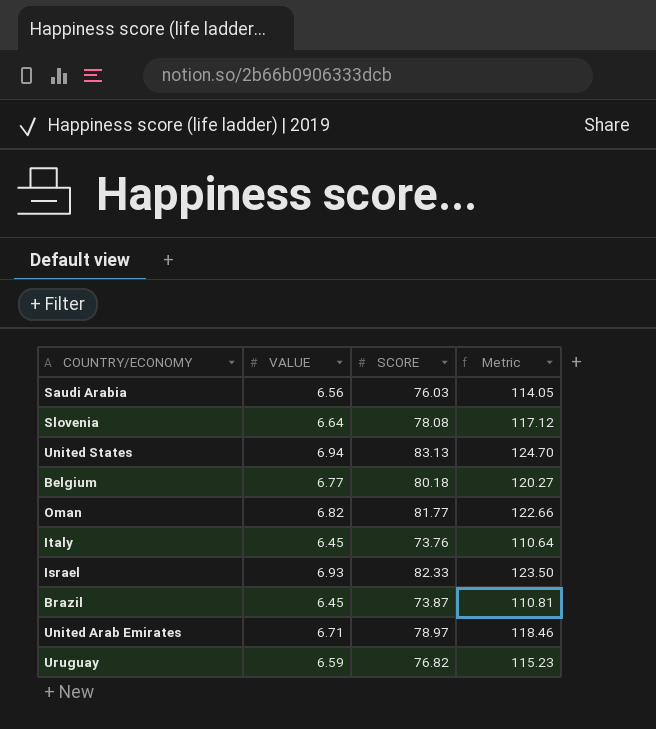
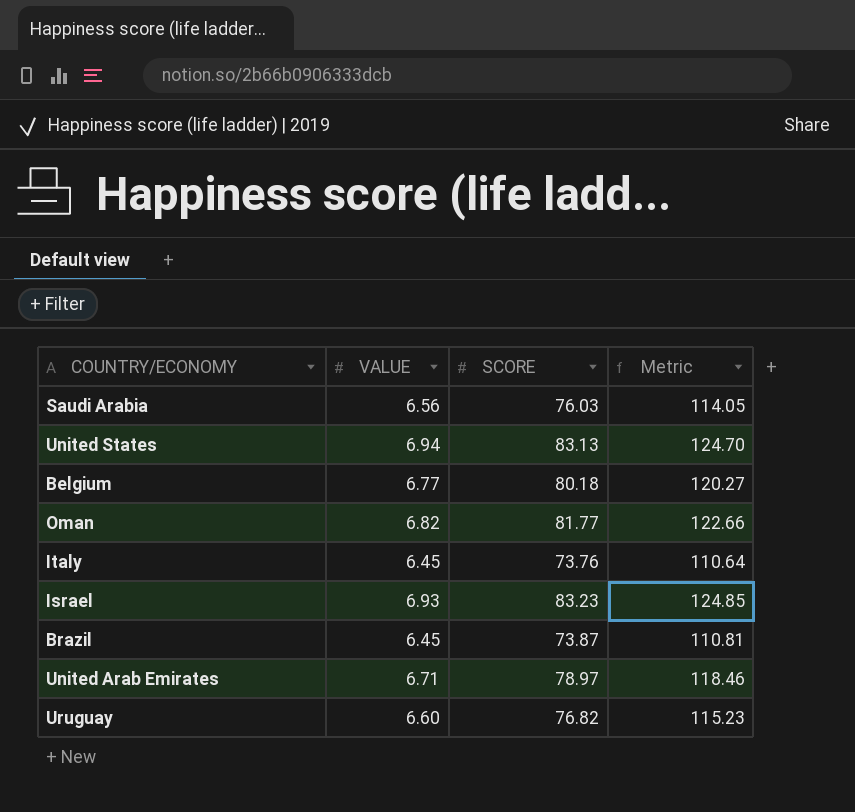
row Slovenia: 6.64 | 78.08 | 117.12 -> none
Israel | SCORE: 82.33 -> 83.23
Israel | Metric: 123.50 -> 124.85
Uruguay | VALUE: 6.59 -> 6.60

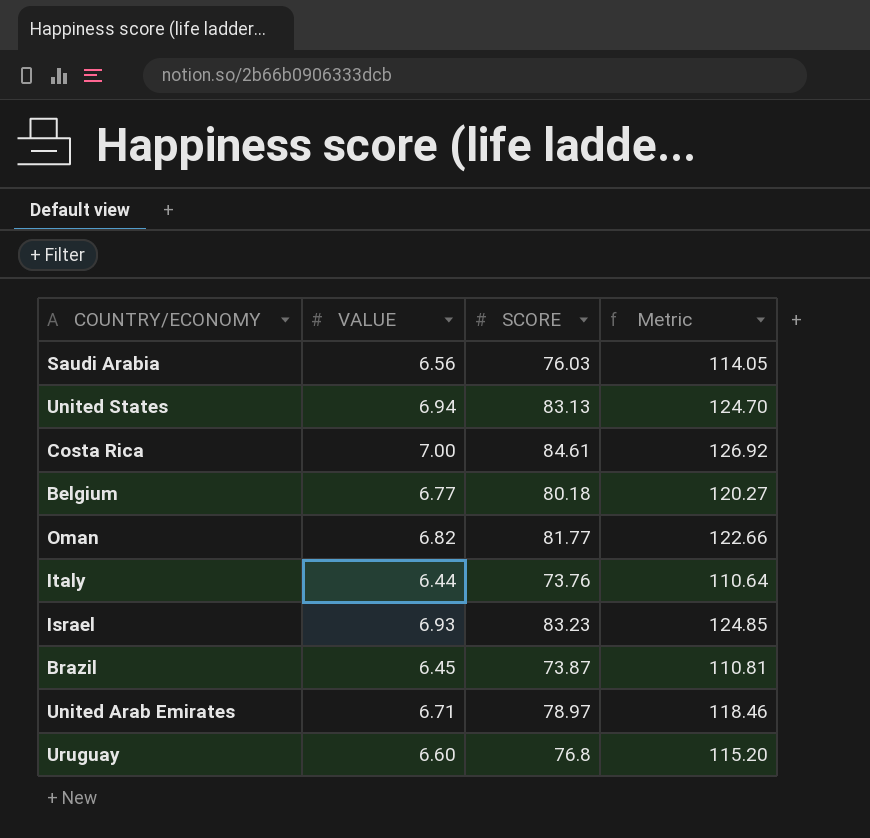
row Costa Rica: none -> 7.00 | 84.61 | 126.92
Italy | VALUE: 6.45 -> 6.44
Uruguay | SCORE: 76.82 -> 76.8
Uruguay | Metric: 115.23 -> 115.20

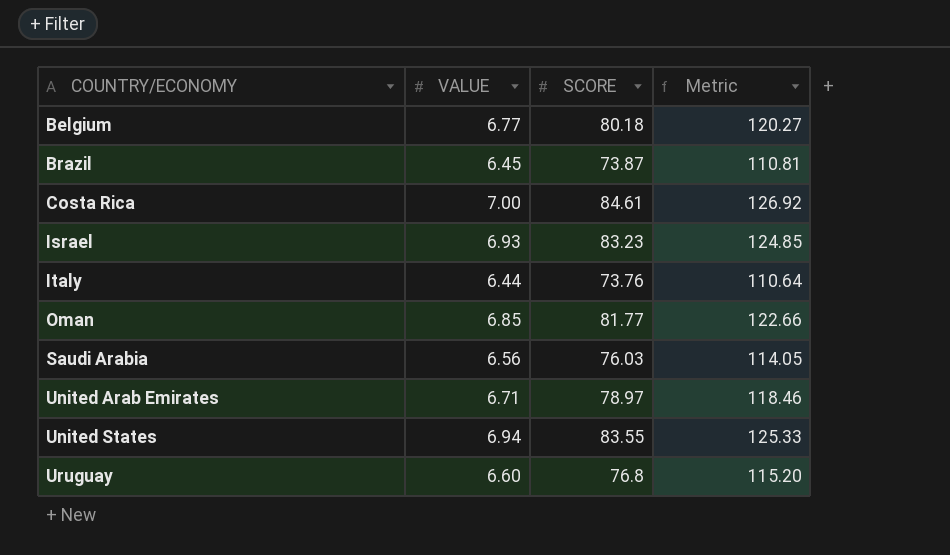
row order: none -> COUNTRY/ECONOMY ascending
Oman | VALUE: 6.82 -> 6.85
United States | SCORE: 83.13 -> 83.55
United States | Metric: 124.70 -> 125.33

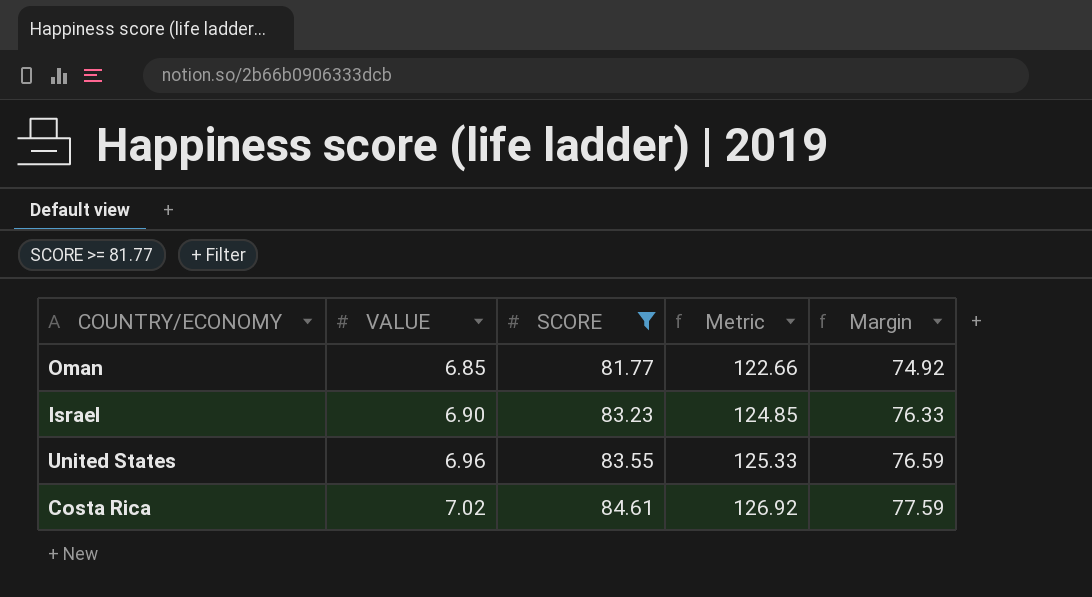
filter: none -> SCORE >= 81.77
row order: COUNTRY/ECONOMY ascending -> VALUE ascending
column Margin | formula: none -> [SCORE] - [VALUE]
Israel | VALUE: 6.93 -> 6.90
United States | VALUE: 6.94 -> 6.96
Costa Rica | VALUE: 7.00 -> 7.02

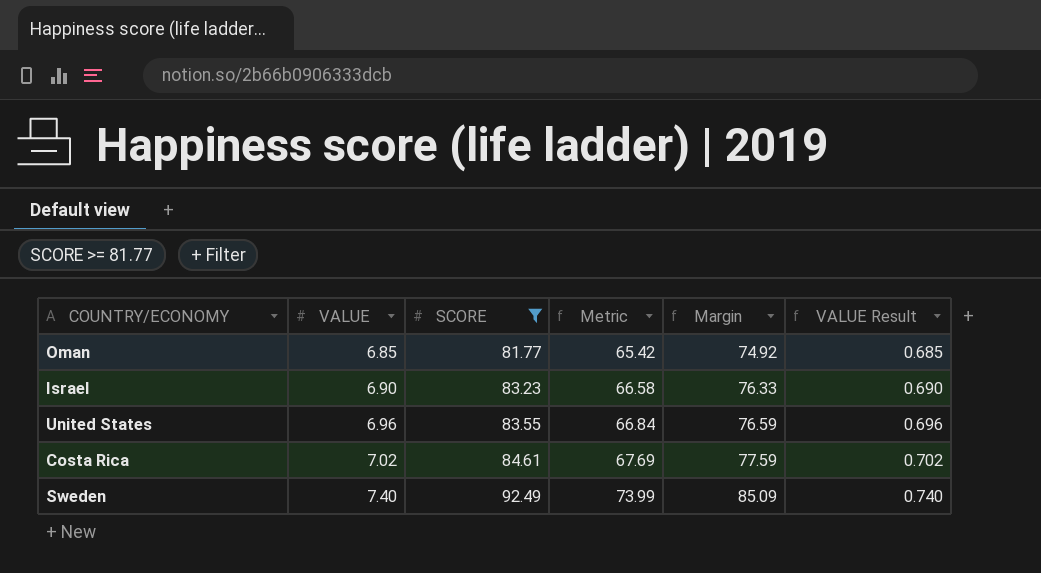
column Metric | formula: [SCORE] * 1.5 -> [SCORE] * 0.8
column VALUE Result | formula: none -> [VALUE] * 0.1
row Sweden: none -> 7.40 | 92.49 | 73.99 | 85.09 | 0.740

